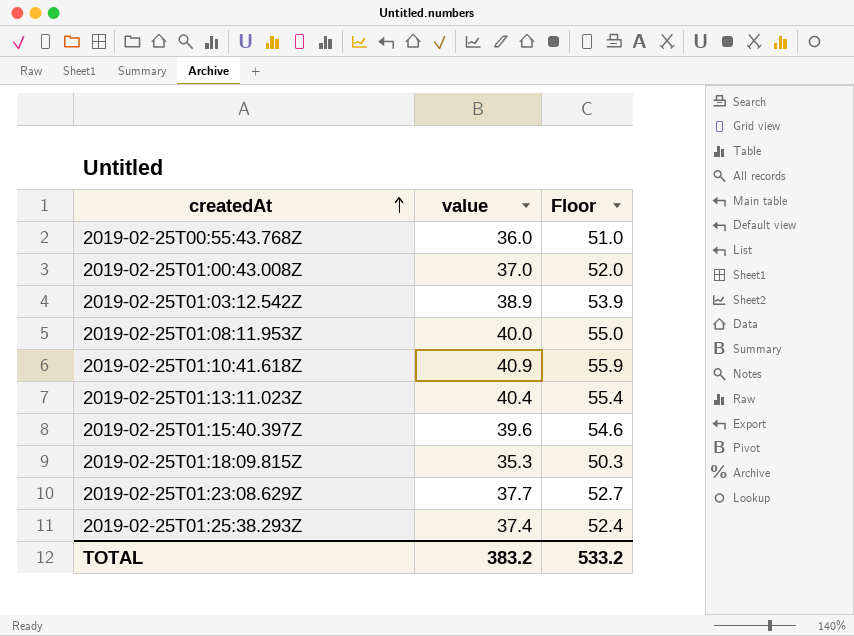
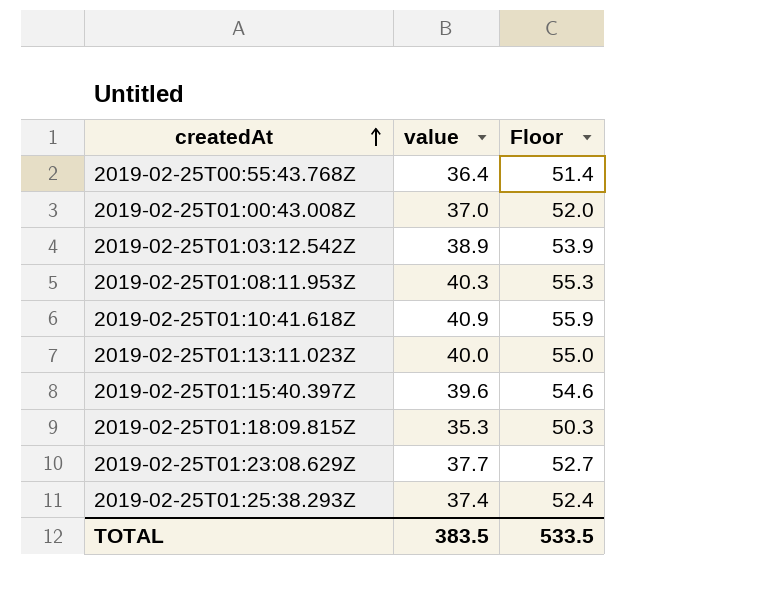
2019-02-25T00:55:43.768Z | value: 36.0 -> 36.4
2019-02-25T00:55:43.768Z | Floor: 51.0 -> 51.4
2019-02-25T01:08:11.953Z | value: 40.0 -> 40.3
2019-02-25T01:08:11.953Z | Floor: 55.0 -> 55.3
2019-02-25T01:13:11.023Z | value: 40.4 -> 40.0
2019-02-25T01:13:11.023Z | Floor: 55.4 -> 55.0
TOTAL | value: 383.2 -> 383.5
TOTAL | Floor: 533.2 -> 533.5

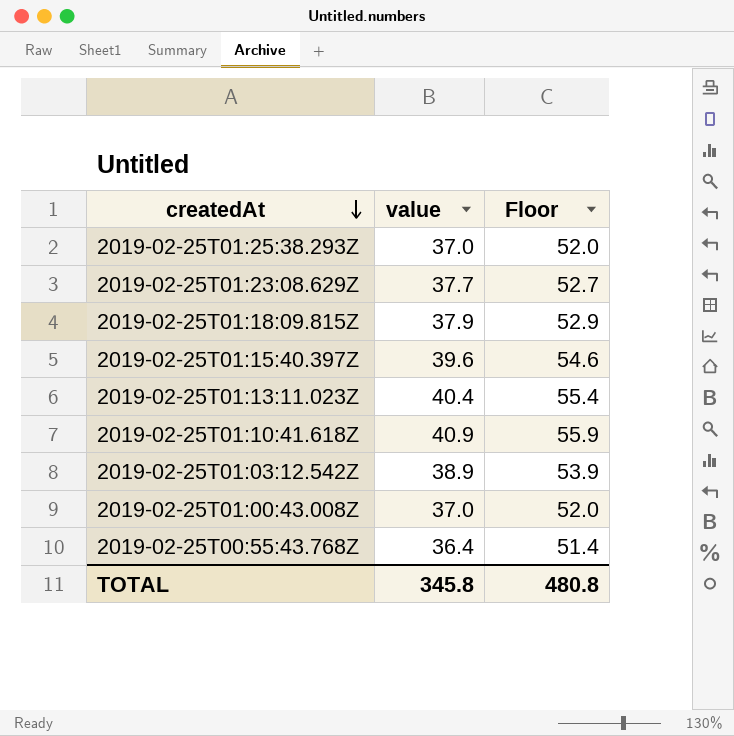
row order: createdAt ascending -> createdAt descending
row 2019-02-25T01:08:11.953Z: 40.3 | 55.3 -> none
2019-02-25T01:25:38.293Z | value: 37.4 -> 37.0
2019-02-25T01:25:38.293Z | Floor: 52.4 -> 52.0
2019-02-25T01:18:09.815Z | value: 35.3 -> 37.9
2019-02-25T01:18:09.815Z | Floor: 50.3 -> 52.9
2019-02-25T01:13:11.023Z | value: 40.0 -> 40.4
2019-02-25T01:13:11.023Z | Floor: 55.0 -> 55.4
TOTAL | value: 383.5 -> 345.8
TOTAL | Floor: 533.5 -> 480.8

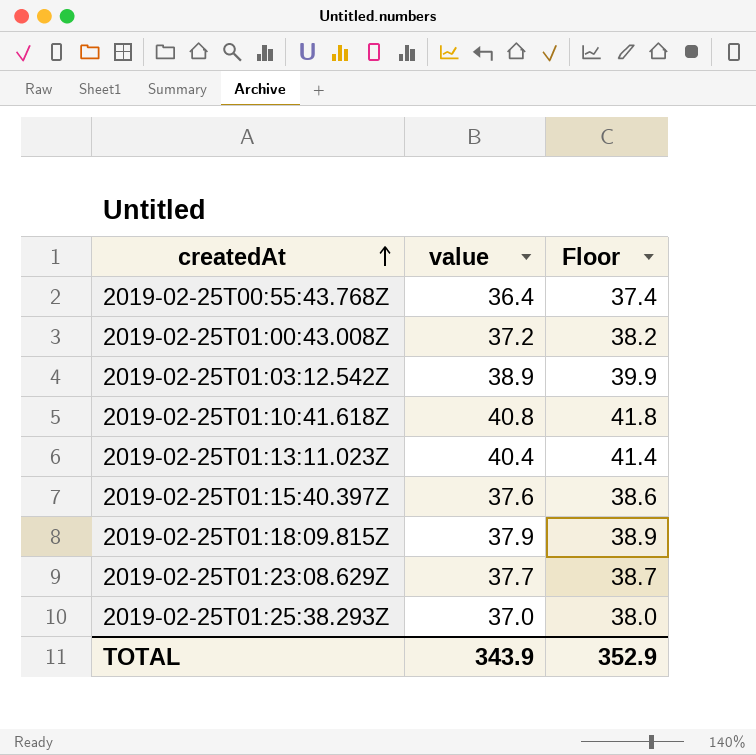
row order: createdAt descending -> createdAt ascending
column Floor | formula: [value] + 15 -> [value] + 1
2019-02-25T01:00:43.008Z | value: 37.0 -> 37.2
2019-02-25T01:10:41.618Z | value: 40.9 -> 40.8
2019-02-25T01:15:40.397Z | value: 39.6 -> 37.6
TOTAL | value: 345.8 -> 343.9
TOTAL | Floor: 480.8 -> 352.9

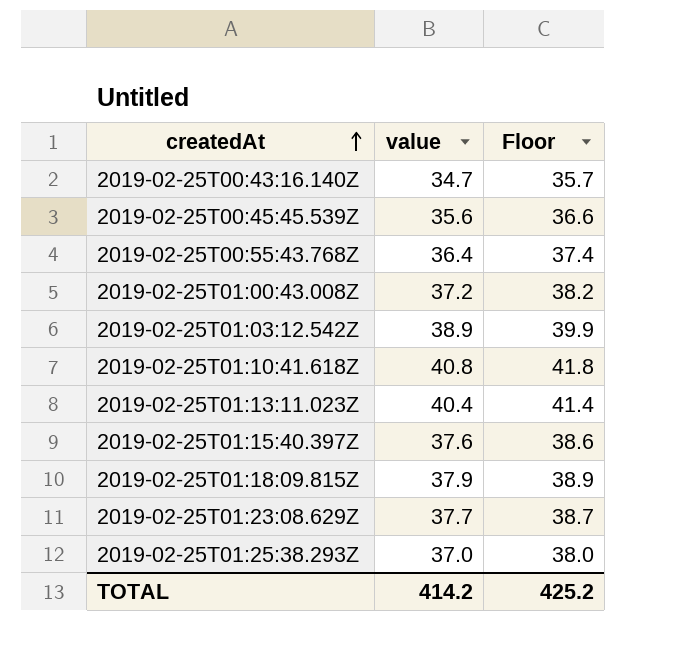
row 2019-02-25T00:43:16.140Z: none -> 34.7 | 35.7
row 2019-02-25T00:45:45.539Z: none -> 35.6 | 36.6
TOTAL | value: 343.9 -> 414.2
TOTAL | Floor: 352.9 -> 425.2

